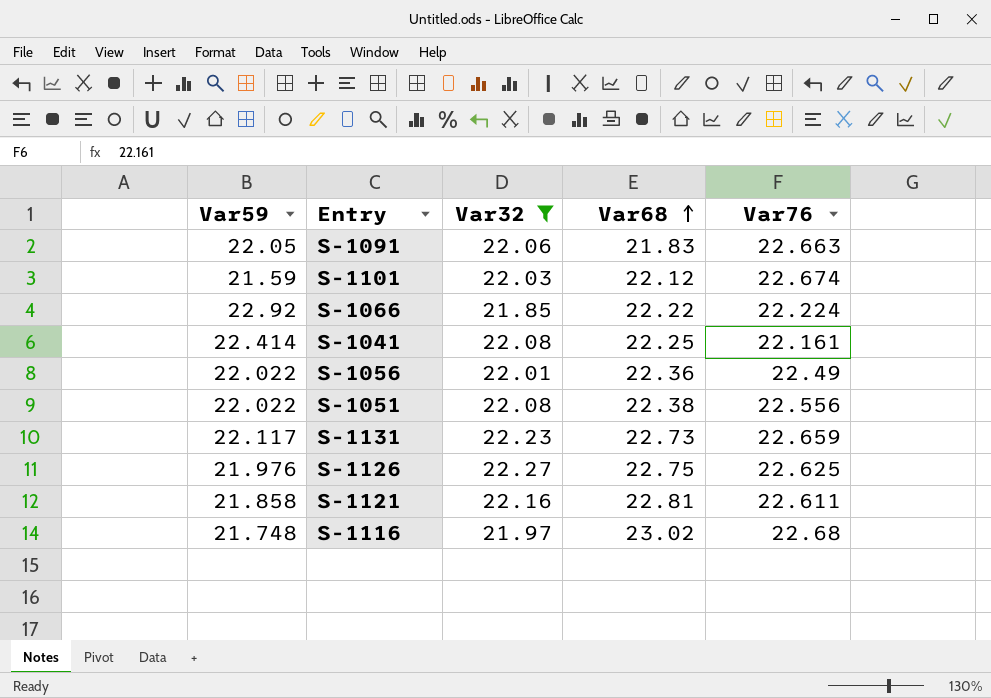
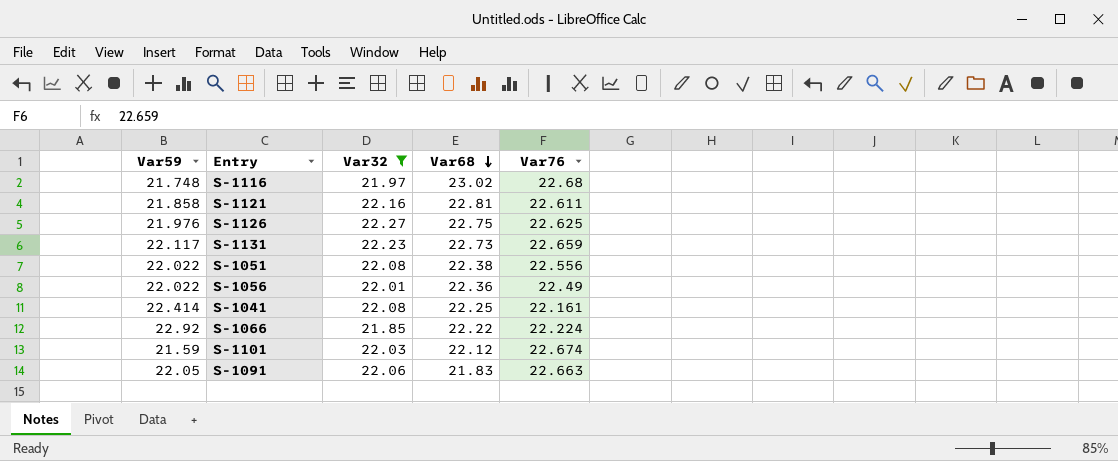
row order: Var68 ascending -> Var68 descending

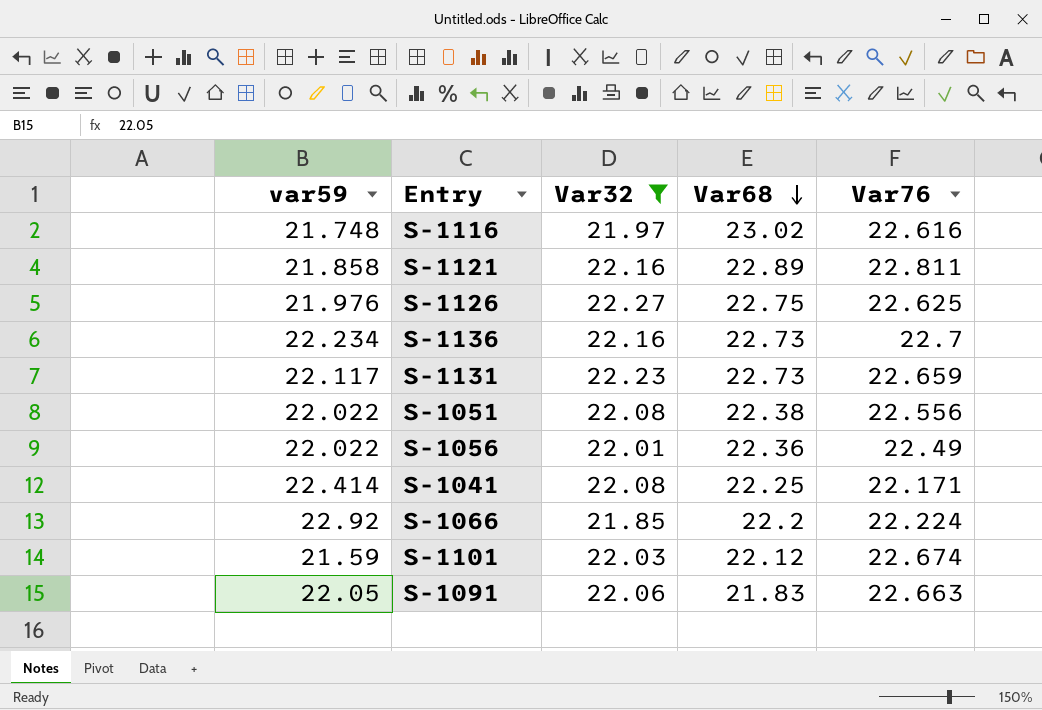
column name: Var59 -> var59
S-1116 | Var76: 22.68 -> 22.616
S-1121 | Var68: 22.81 -> 22.89
S-1121 | Var76: 22.611 -> 22.811
row S-1136: none -> 22.234 | 22.16 | 22.73 | 22.7
S-1041 | Var76: 22.161 -> 22.171
S-1066 | Var68: 22.22 -> 22.2

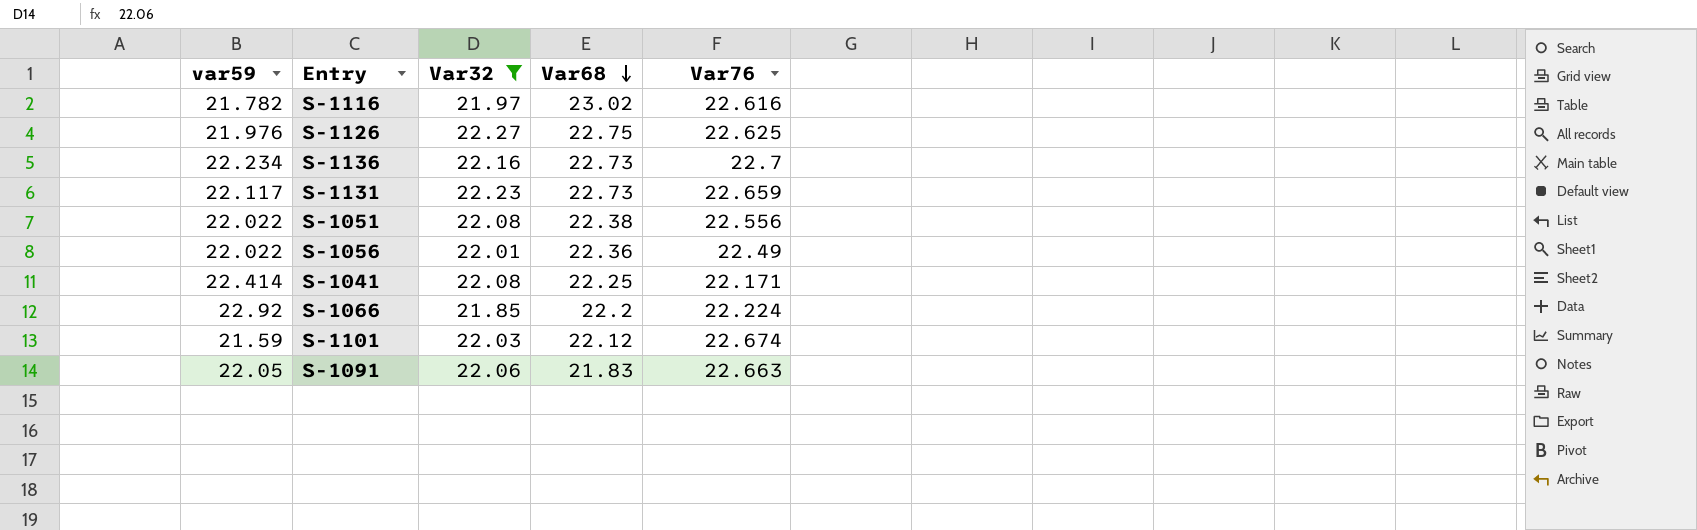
row S-1121: 21.858 | 22.16 | 22.89 | 22.811 -> none
S-1116 | var59: 21.748 -> 21.782

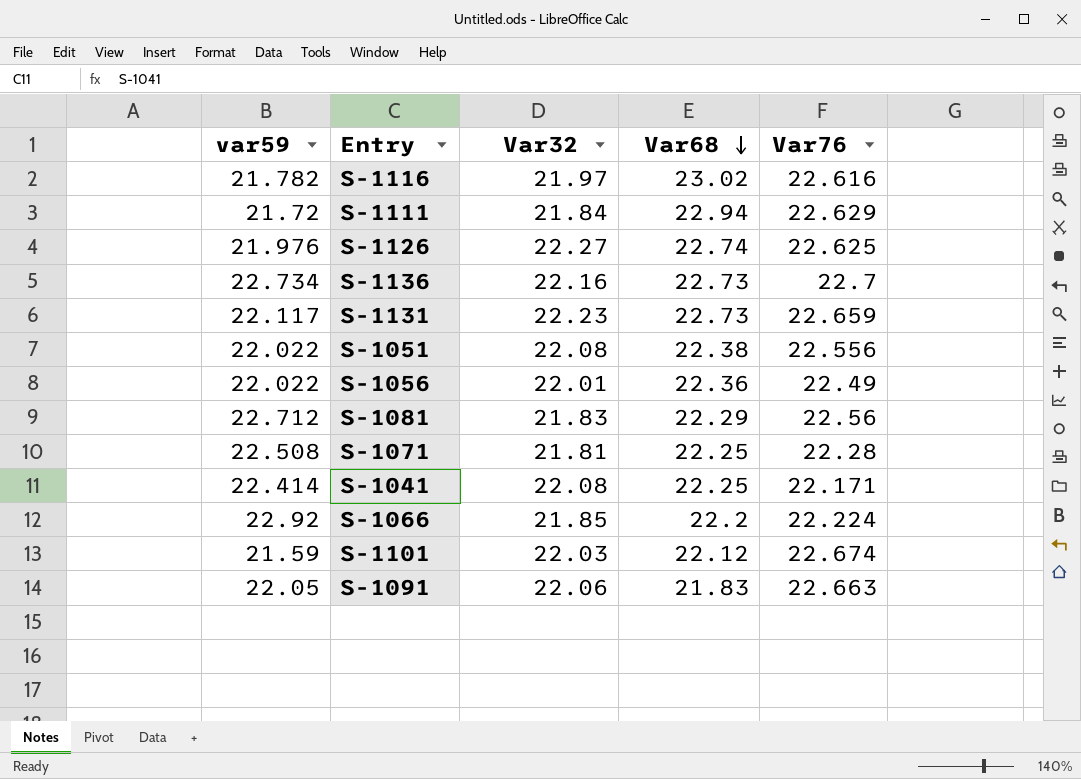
filter: Var32 >= 21.85 -> none
S-1126 | Var68: 22.75 -> 22.74
S-1136 | var59: 22.234 -> 22.734

